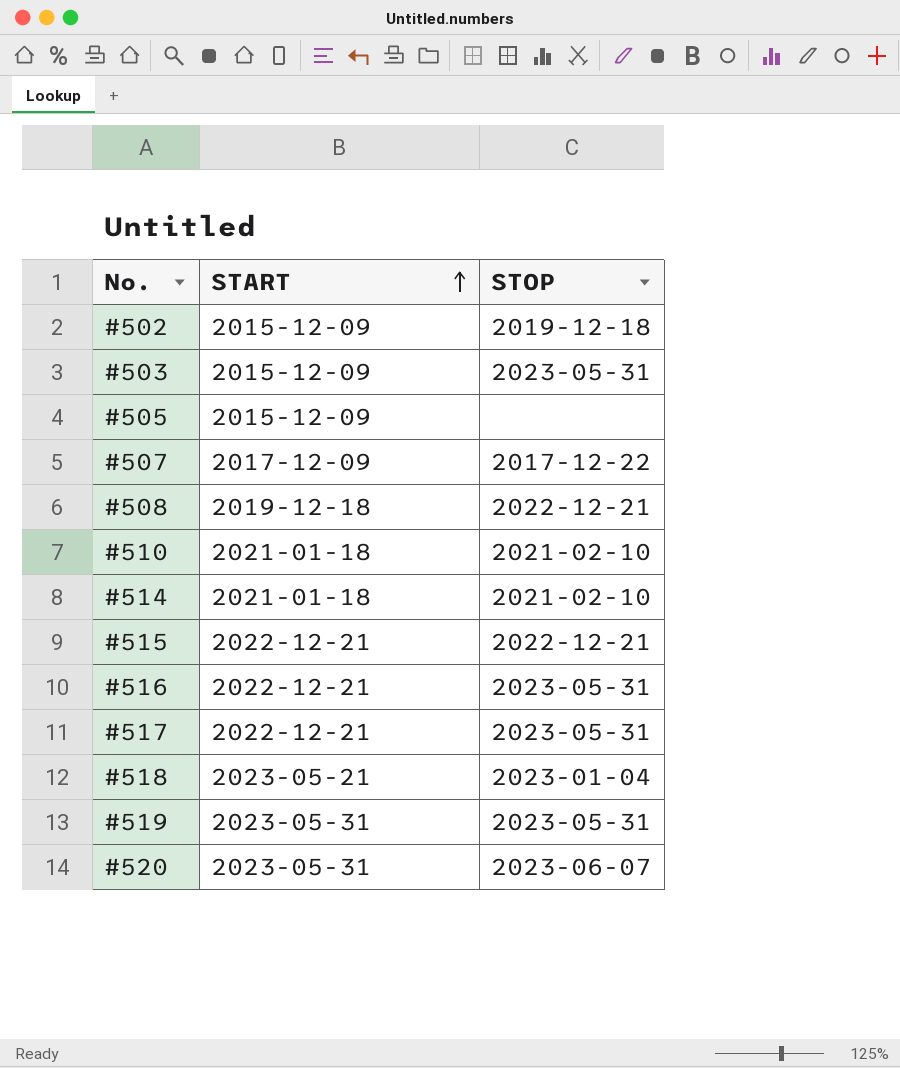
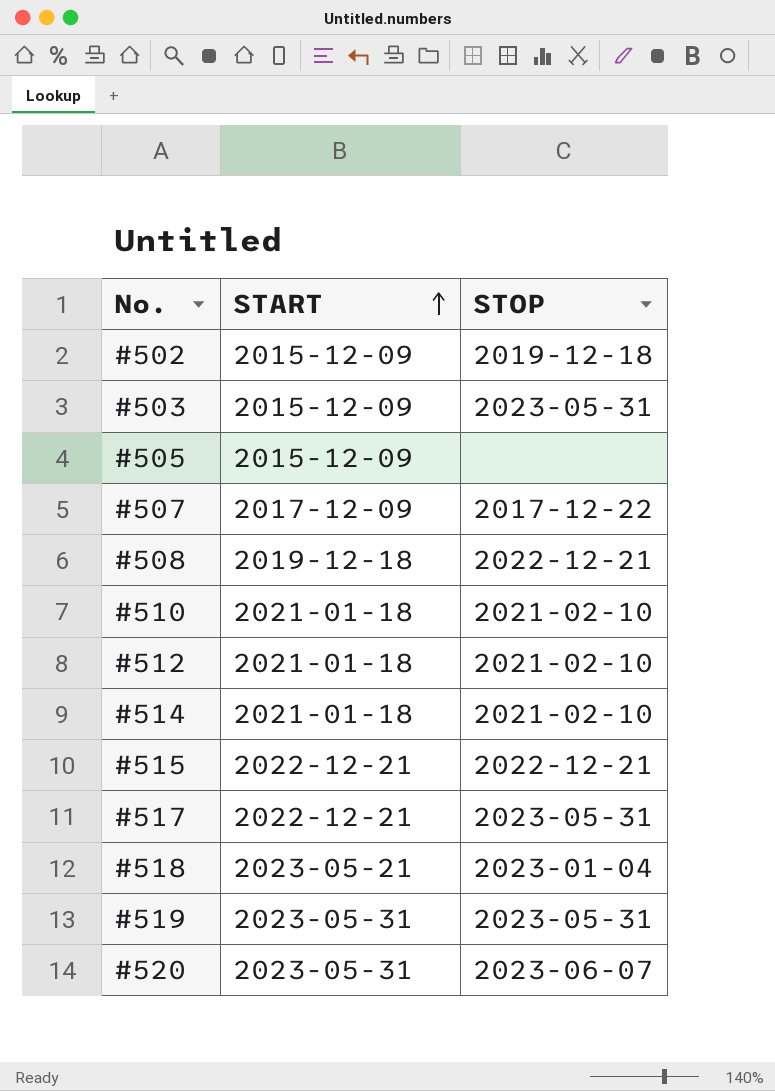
row #516: 2022-12-21 | 2023-05-31 -> none
row #512: none -> 2021-01-18 | 2021-02-10

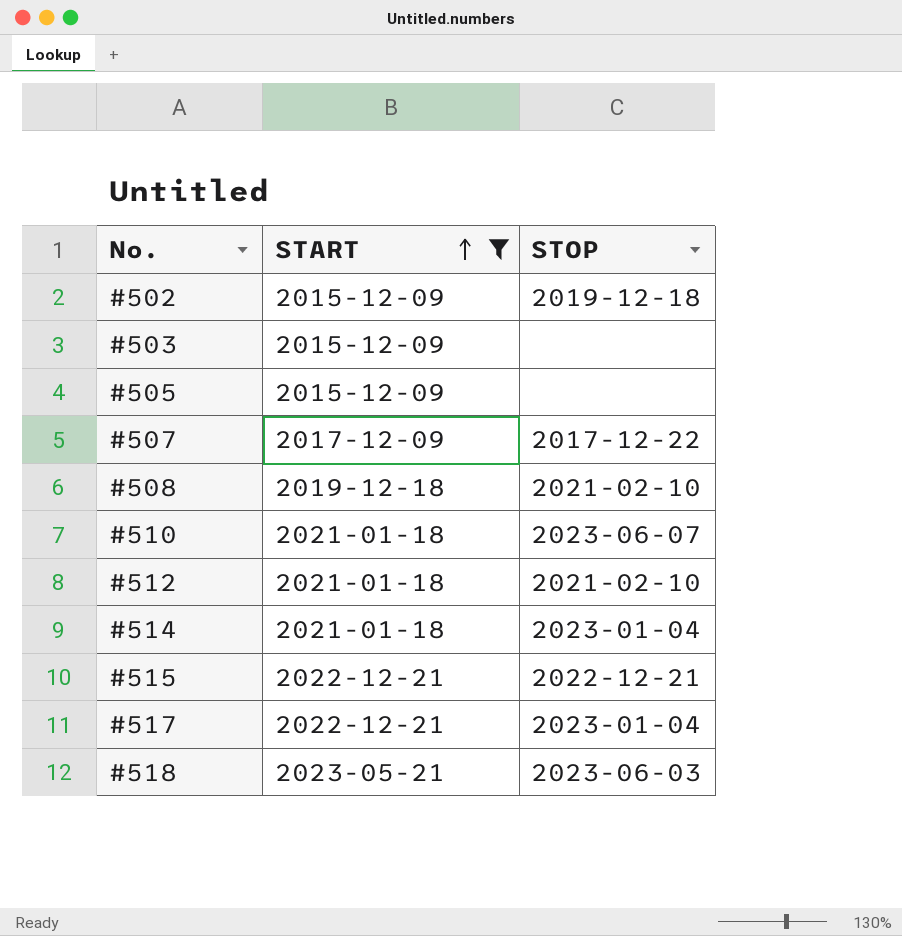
filter: none -> START != 2023-05-31
#503 | STOP: 2023-05-31 -> none
#508 | STOP: 2022-12-21 -> 2021-02-10
#510 | STOP: 2021-02-10 -> 2023-06-07
#514 | STOP: 2021-02-10 -> 2023-01-04
#517 | STOP: 2023-05-31 -> 2023-01-04
#518 | STOP: 2023-01-04 -> 2023-06-03

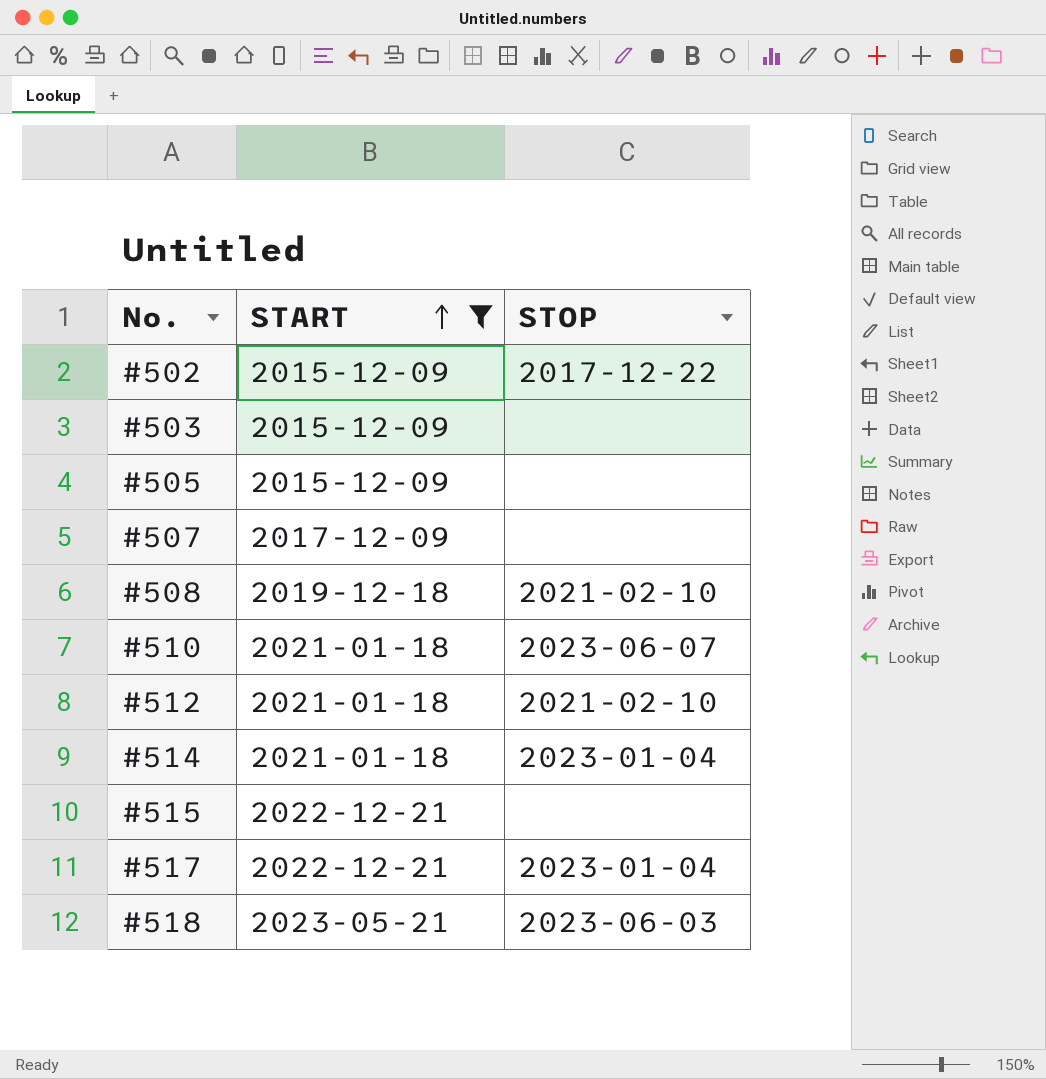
#502 | STOP: 2019-12-18 -> 2017-12-22
#507 | STOP: 2017-12-22 -> none
#515 | STOP: 2022-12-21 -> none

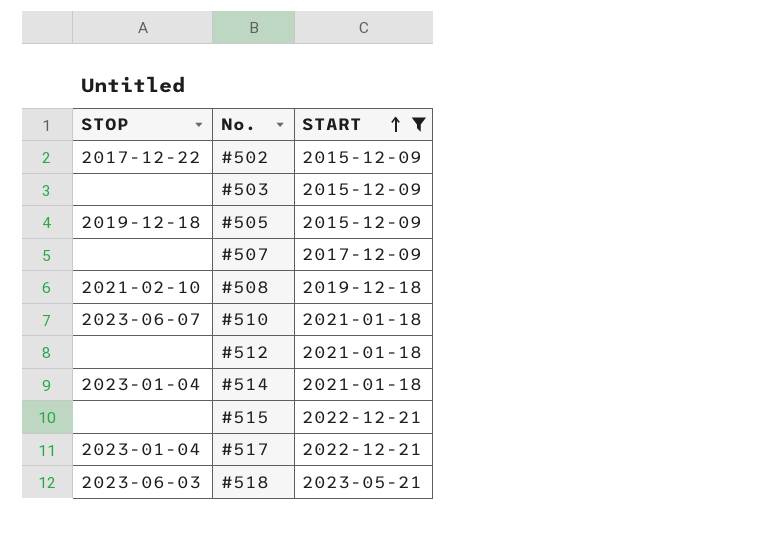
column STOP | position: 3 -> 1
#505 | STOP: none -> 2019-12-18
#512 | STOP: 2021-02-10 -> none

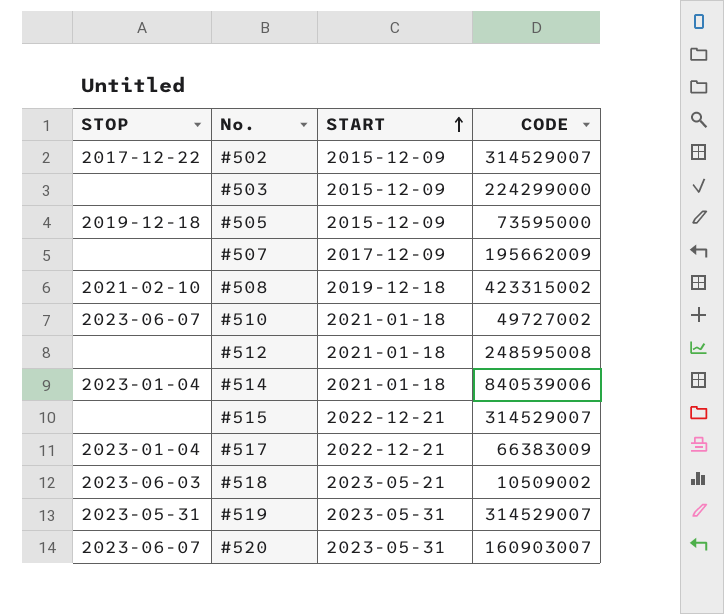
filter: START != 2023-05-31 -> none
column CODE | position: none -> 4

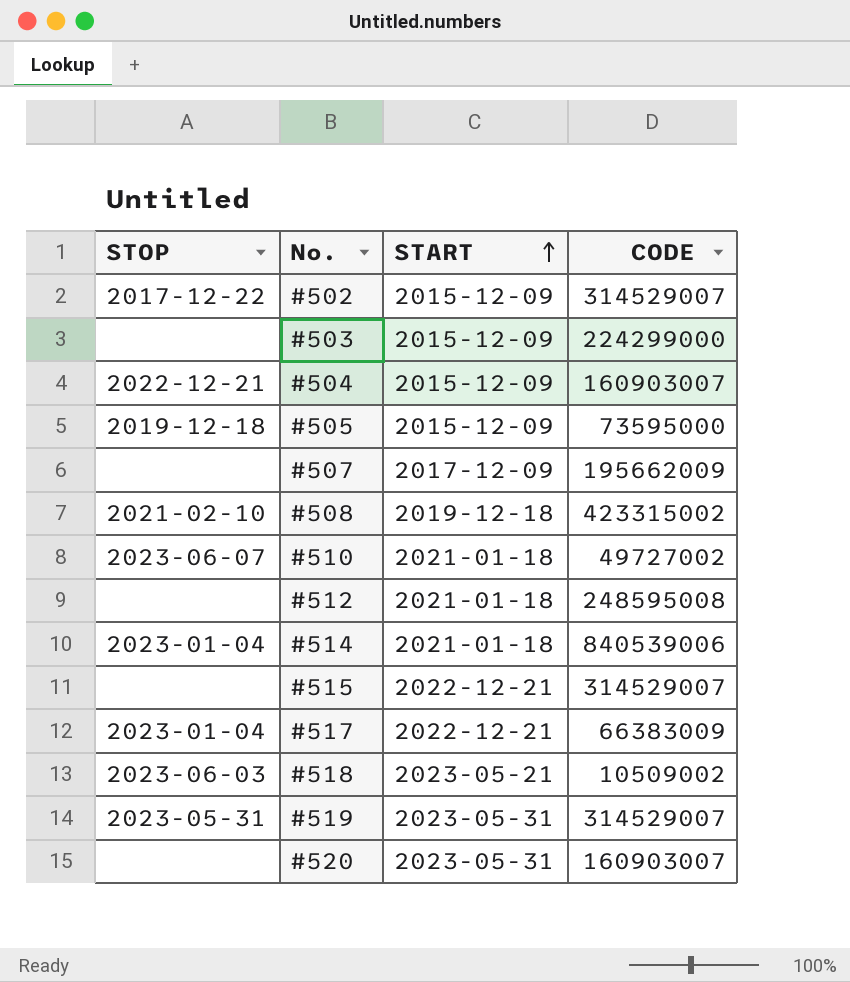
row #504: none -> 2022-12-21 | 2015-12-09 | 160903007
#520 | STOP: 2023-06-07 -> none

